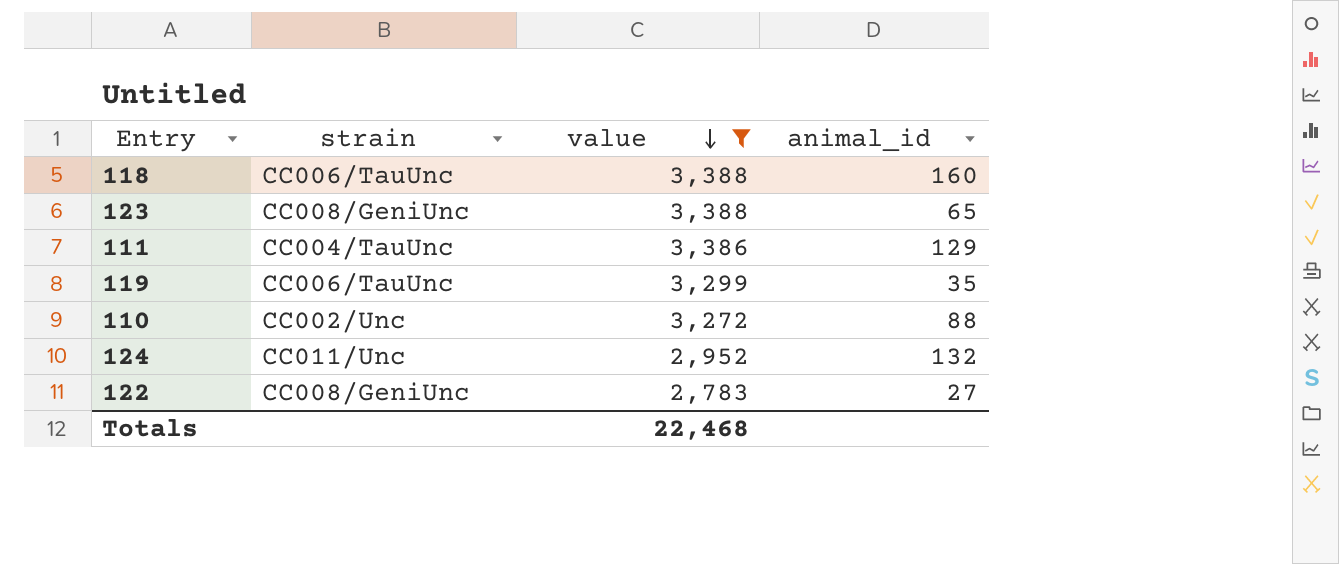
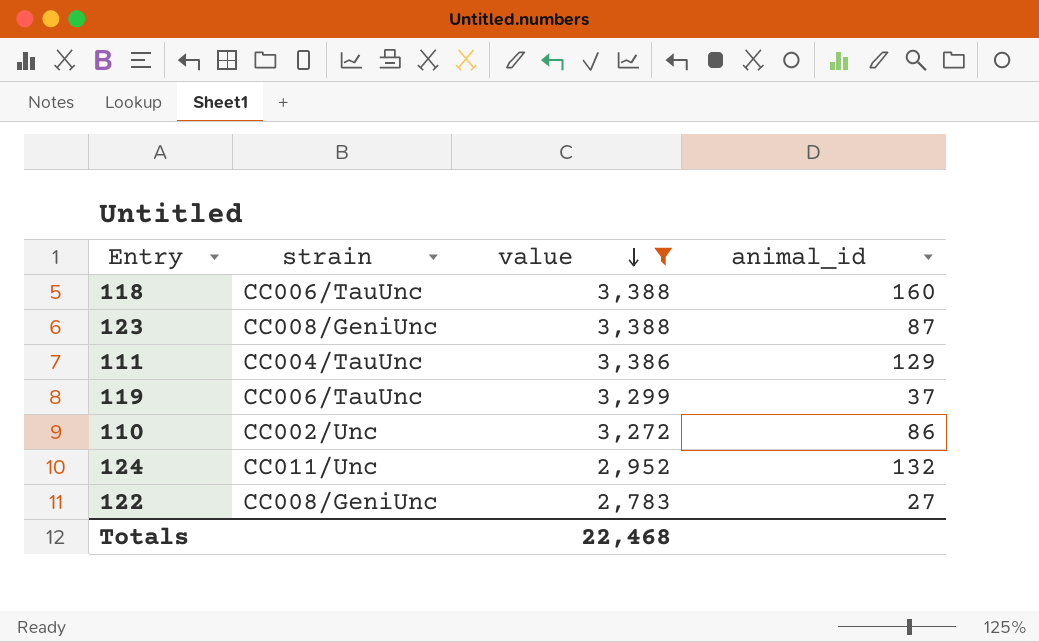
123 | animal_id: 65 -> 87
119 | animal_id: 35 -> 37
110 | animal_id: 88 -> 86

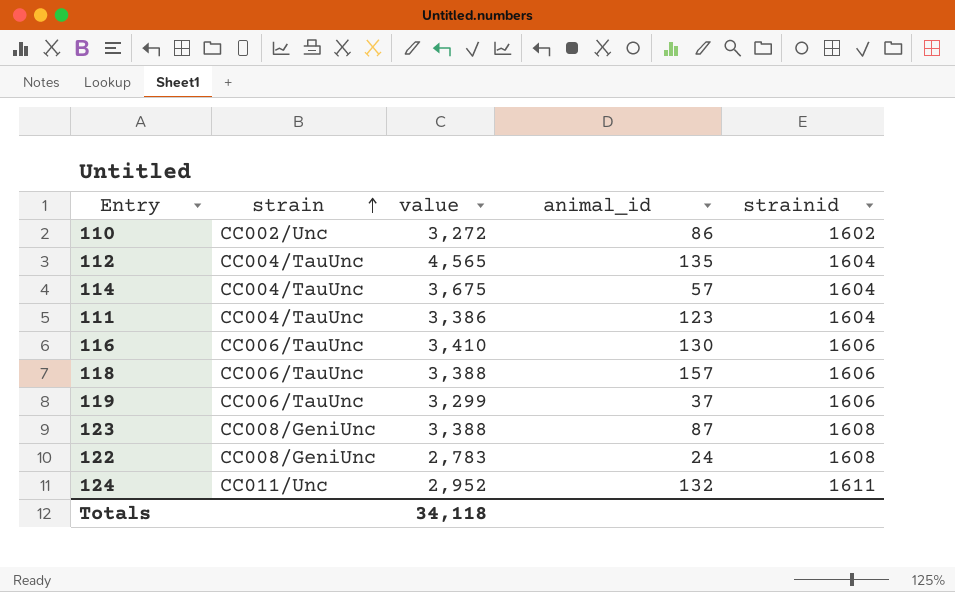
filter: value <= 3,388 -> none
row order: value descending -> strain ascending
column strainid | position: none -> 5
111 | animal_id: 129 -> 123
118 | animal_id: 160 -> 157
122 | animal_id: 27 -> 24
Totals | value: 22,468 -> 34,118

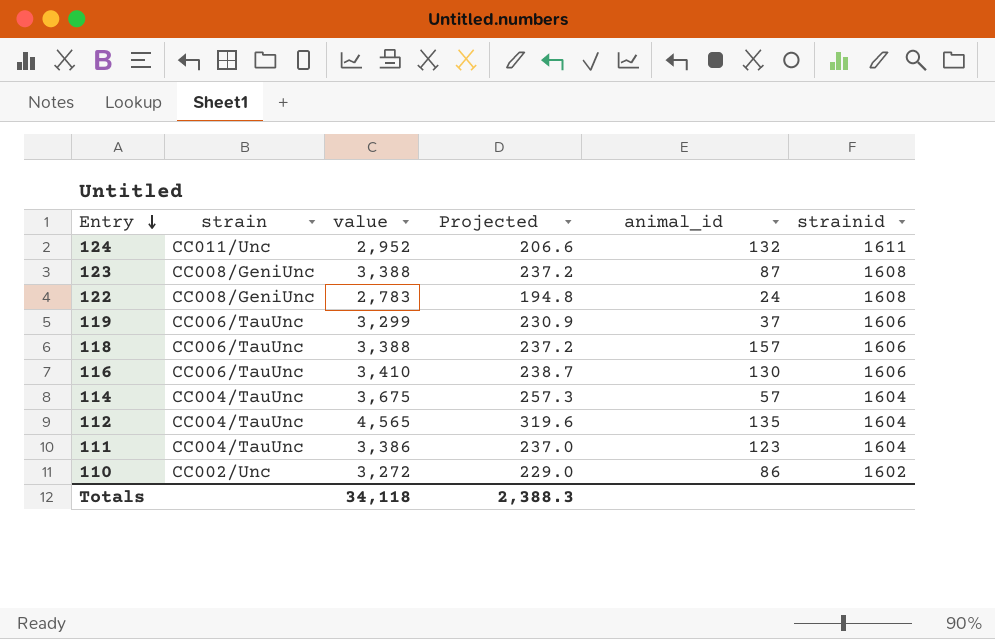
row order: strain ascending -> Entry descending
column Projected | formula: none -> [value] * 0.07

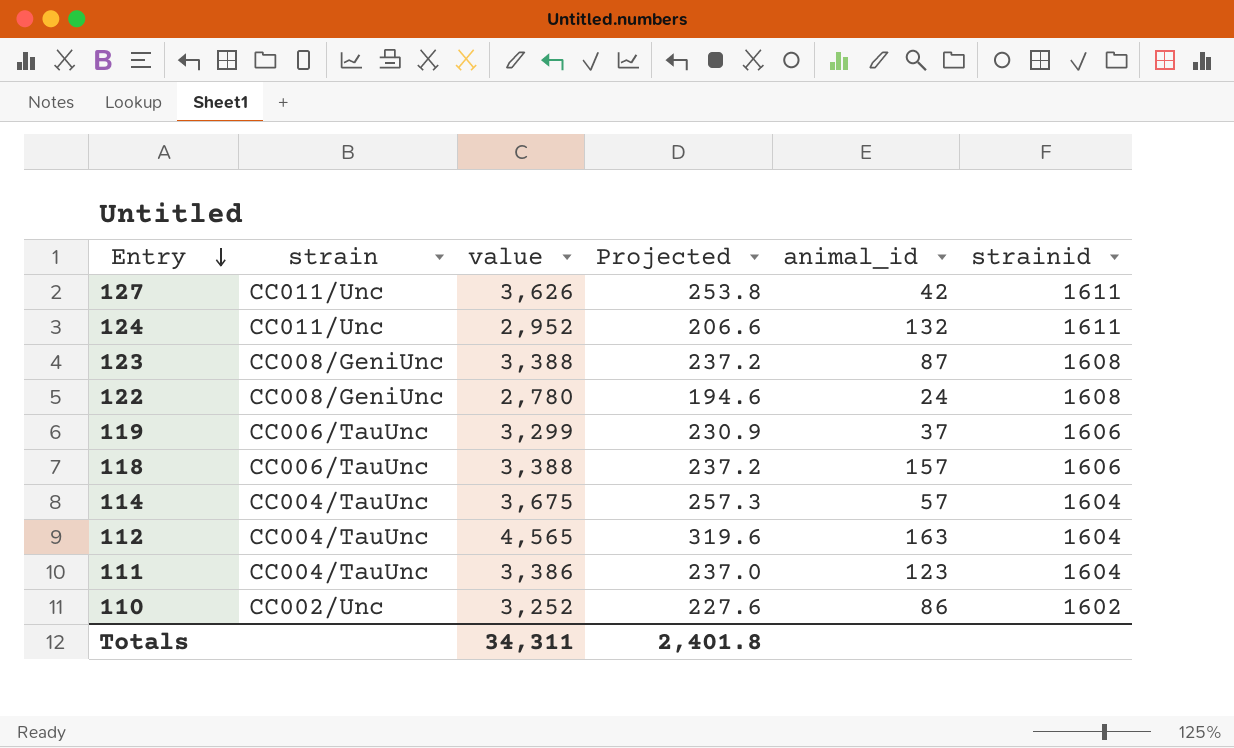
row 116: CC006/TauUnc | 3,410 | 238.7 | 130 | 1606 -> none
row 127: none -> CC011/Unc | 3,626 | 253.8 | 42 | 1611
122 | value: 2,783 -> 2,780
122 | Projected: 194.8 -> 194.6
112 | animal_id: 135 -> 163
110 | value: 3,272 -> 3,252
110 | Projected: 229.0 -> 227.6
Totals | value: 34,118 -> 34,311
Totals | Projected: 2,388.3 -> 2,401.8

